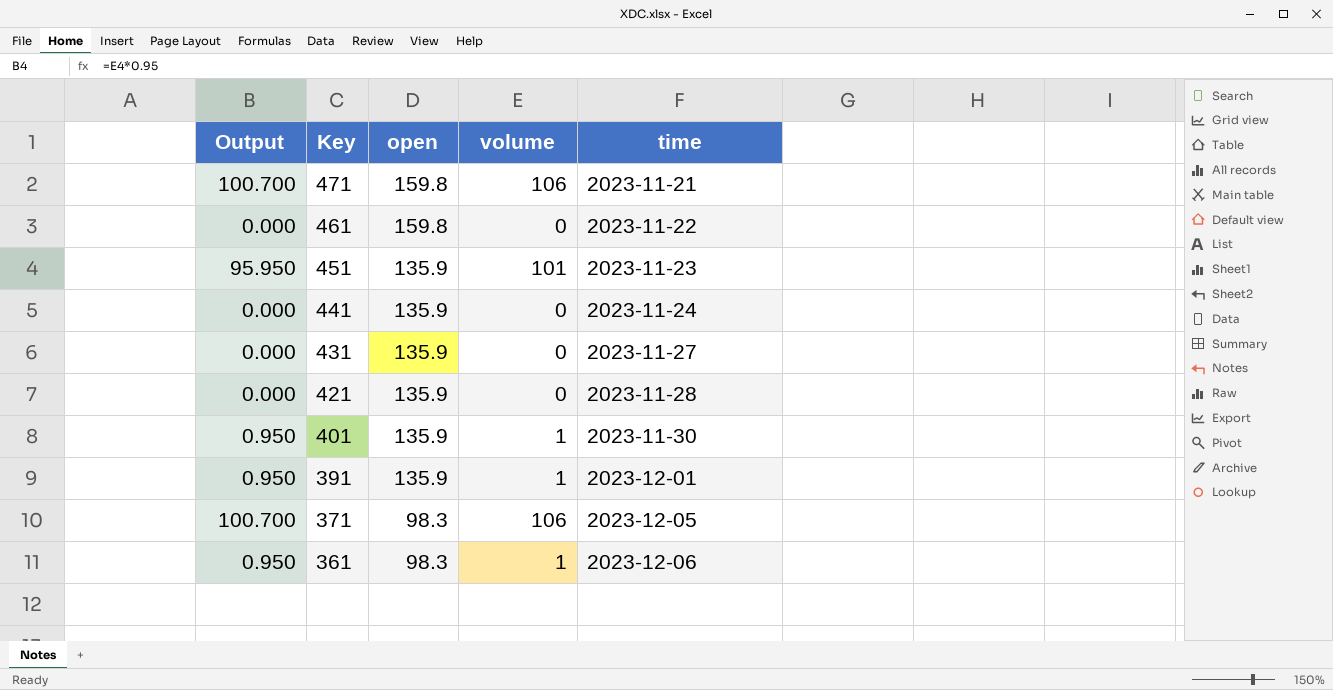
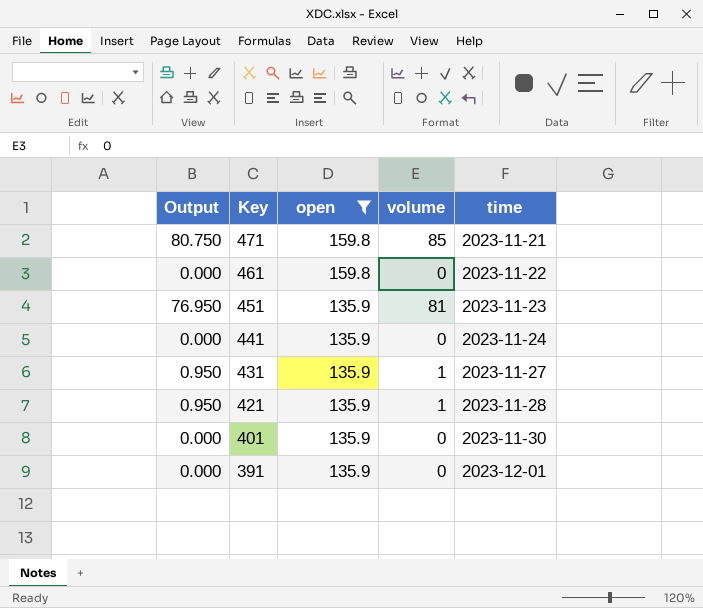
filter: none -> open != 98.3
471 | Output: 100.700 -> 80.750
471 | volume: 106 -> 85
451 | Output: 95.950 -> 76.950
451 | volume: 101 -> 81
431 | Output: 0.000 -> 0.950
431 | volume: 0 -> 1
421 | Output: 0.000 -> 0.950
421 | volume: 0 -> 1
401 | Output: 0.950 -> 0.000
401 | volume: 1 -> 0
391 | Output: 0.950 -> 0.000
391 | volume: 1 -> 0

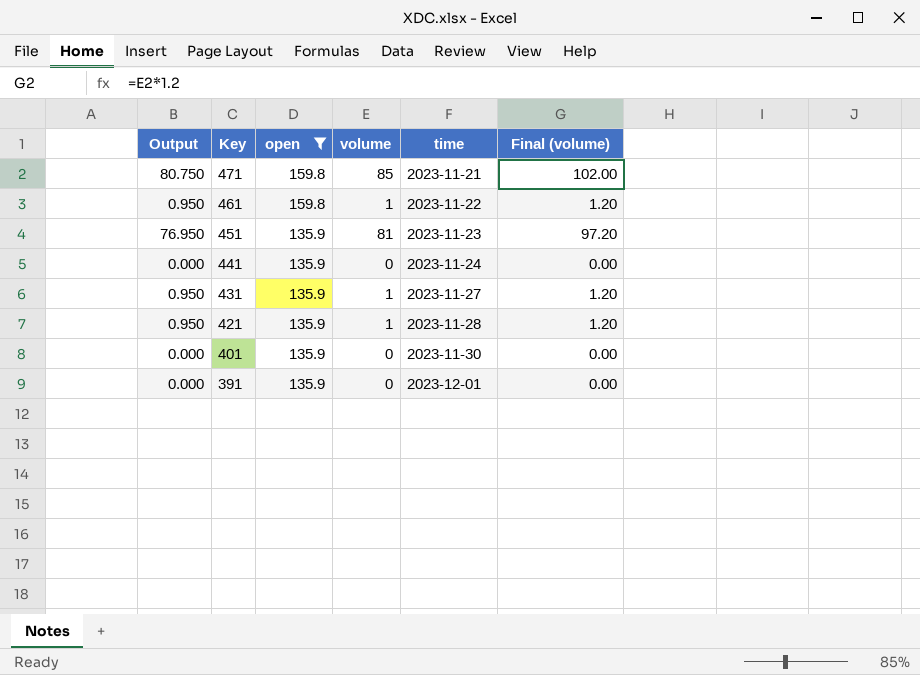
column Final (volume) | formula: none -> [volume] * 1.2
461 | Output: 0.000 -> 0.950
461 | volume: 0 -> 1

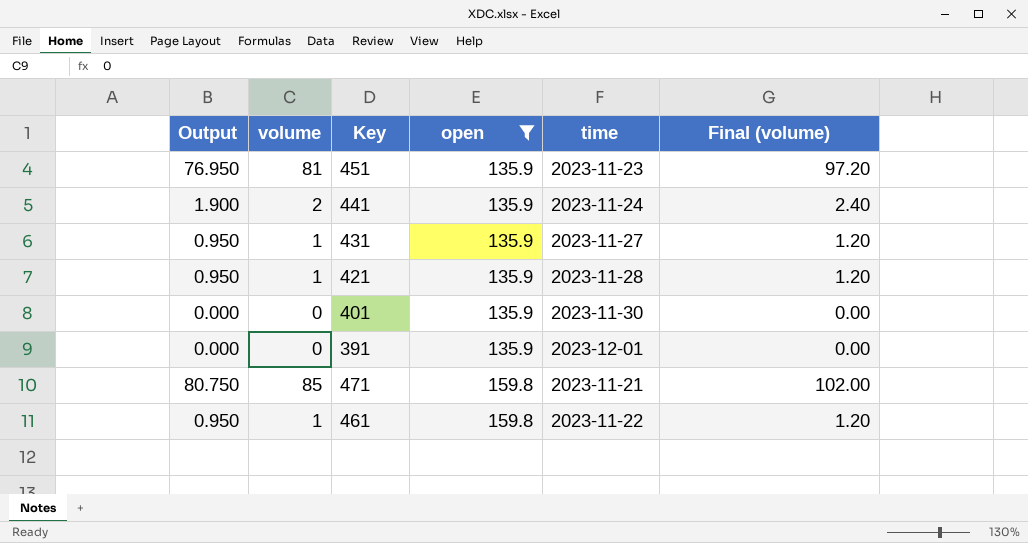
row order: Key descending -> open ascending
column volume | position: 4 -> 2
441 | Output: 0.000 -> 1.900
441 | volume: 0 -> 2
441 | Final (volume): 0.00 -> 2.40

